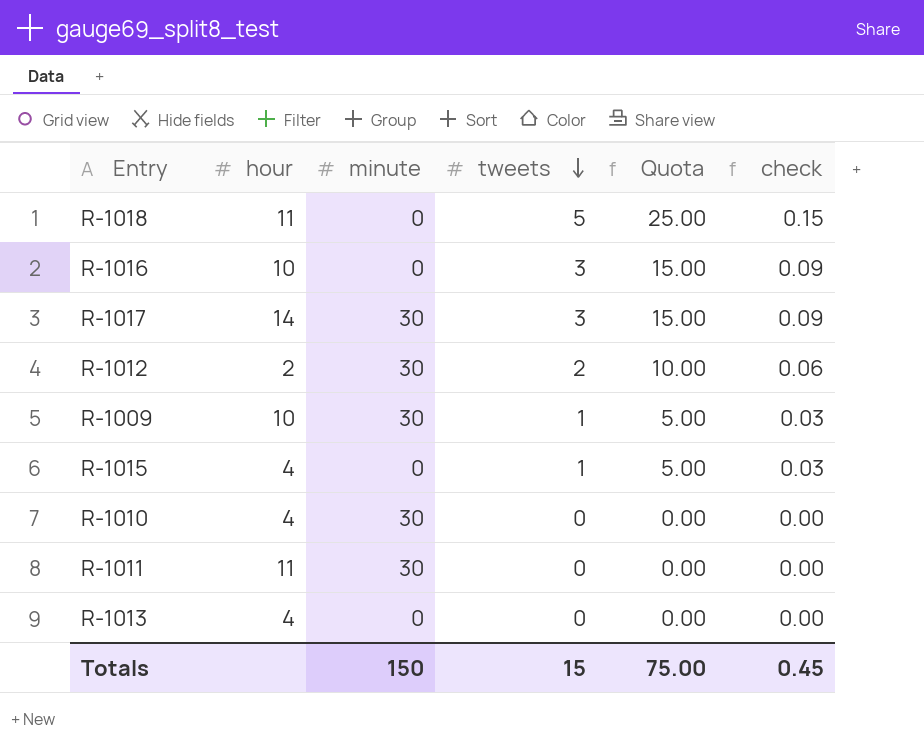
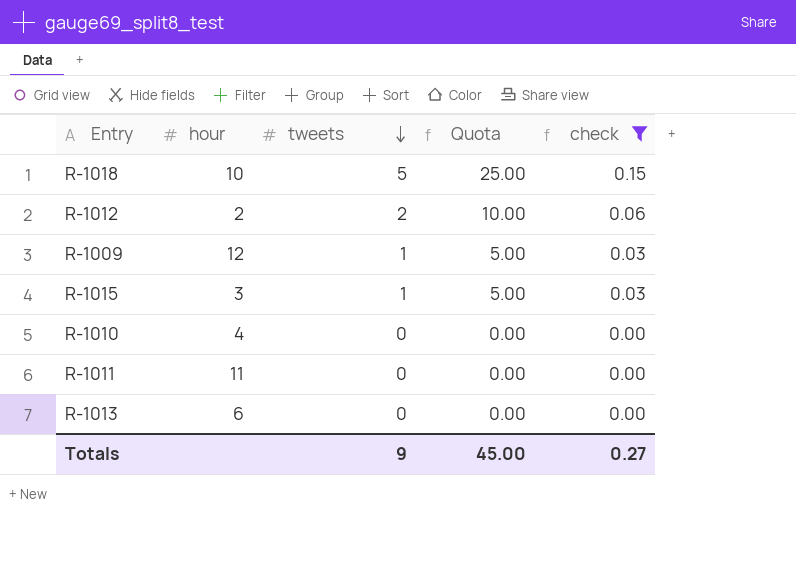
filter: none -> check != 0.09
column minute | position: 3 -> none
R-1018 | hour: 11 -> 10
R-1009 | hour: 10 -> 12
R-1015 | hour: 4 -> 3
R-1013 | hour: 4 -> 6
Totals | tweets: 15 -> 9
Totals | Quota: 75.00 -> 45.00
Totals | check: 0.45 -> 0.27

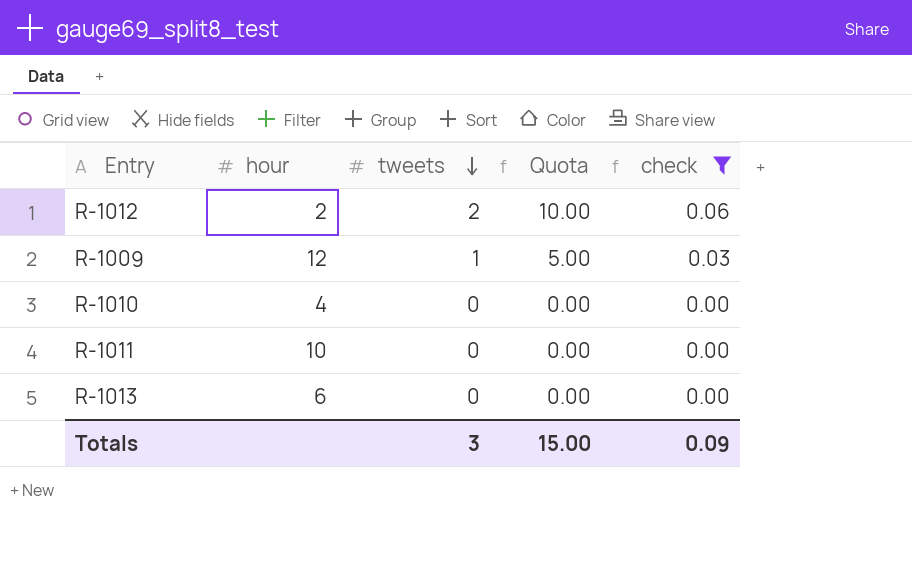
row R-1018: 10 | 5 | 25.00 | 0.15 -> none
row R-1015: 3 | 1 | 5.00 | 0.03 -> none
R-1011 | hour: 11 -> 10
Totals | tweets: 9 -> 3
Totals | Quota: 45.00 -> 15.00
Totals | check: 0.27 -> 0.09

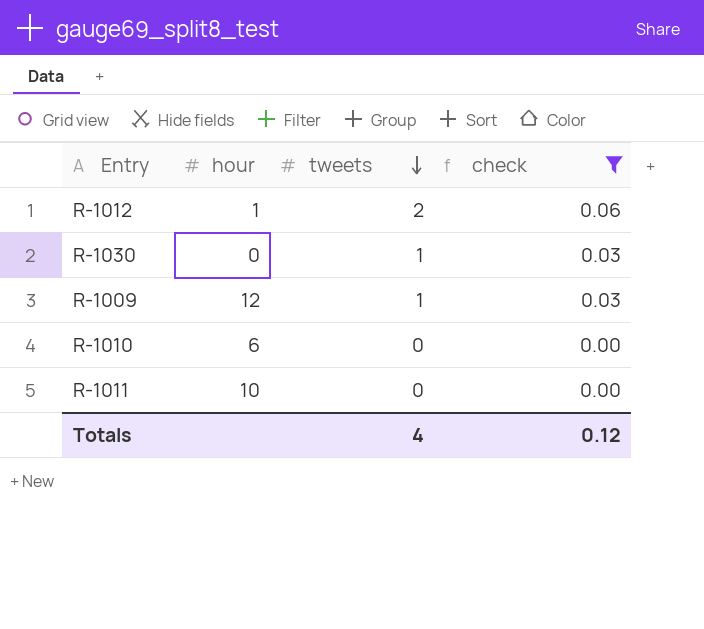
column Quota | formula: [tweets] * 5 -> none
row R-1013: 6 | 0 | 0.00 | 0.00 -> none
R-1012 | hour: 2 -> 1
row R-1030: none -> 0 | 1 | 0.03
R-1010 | hour: 4 -> 6
Totals | tweets: 3 -> 4
Totals | check: 0.09 -> 0.12

